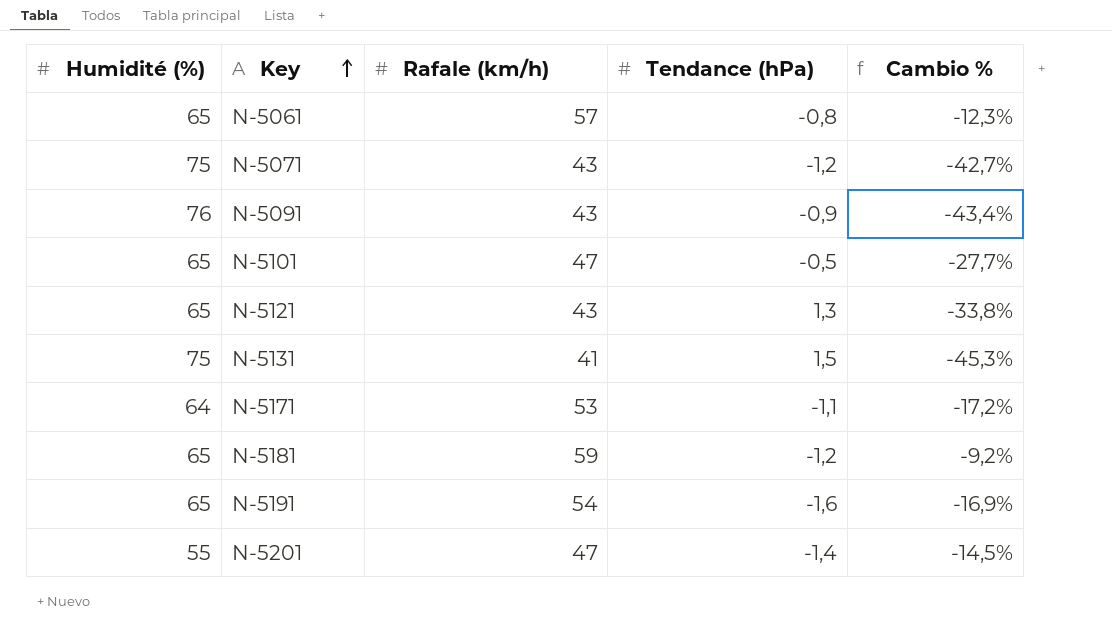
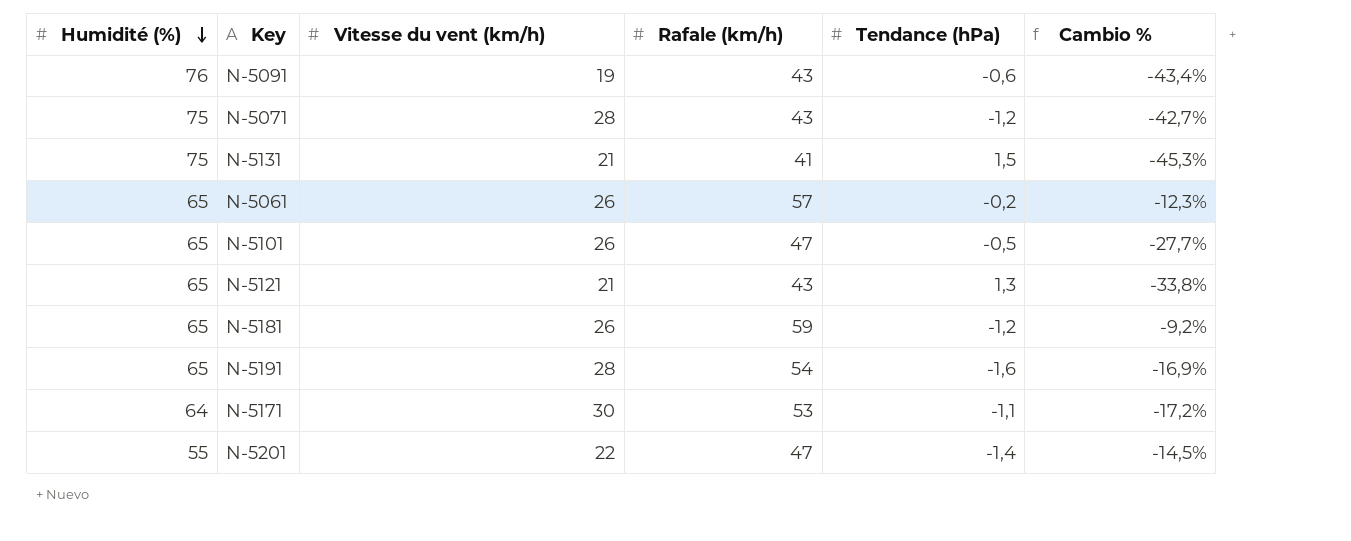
row order: Key ascending -> Humidité (%) descending
column Vitesse du vent (km/h) | position: none -> 3
N-5091 | Tendance (hPa): -0,9 -> -0,6
N-5061 | Tendance (hPa): -0,8 -> -0,2

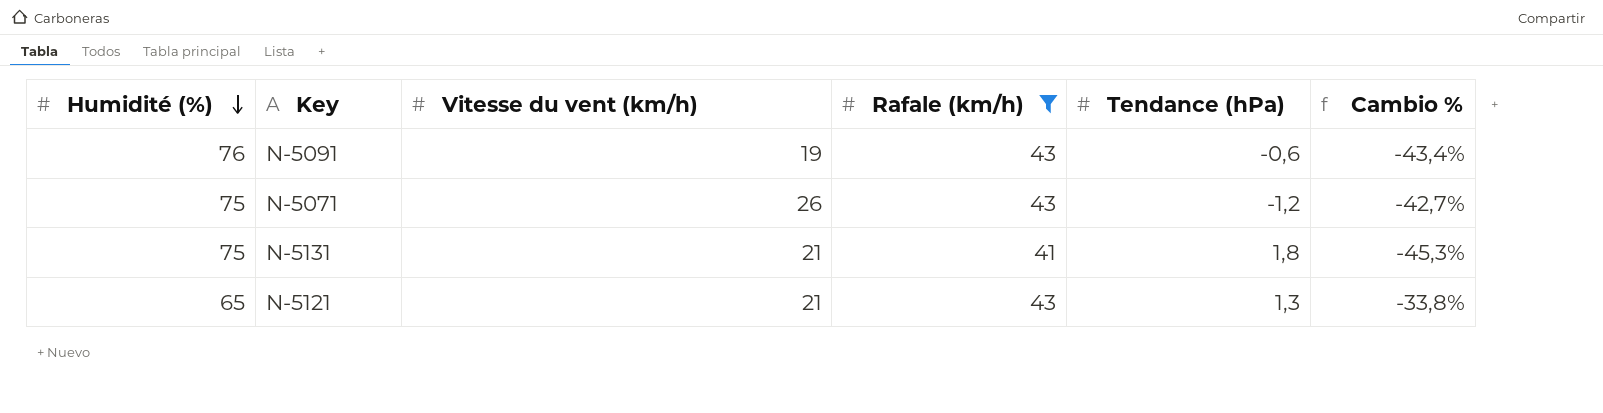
filter: none -> Rafale (km/h) <= 43
N-5071 | Vitesse du vent (km/h): 28 -> 26
N-5131 | Tendance (hPa): 1,5 -> 1,8

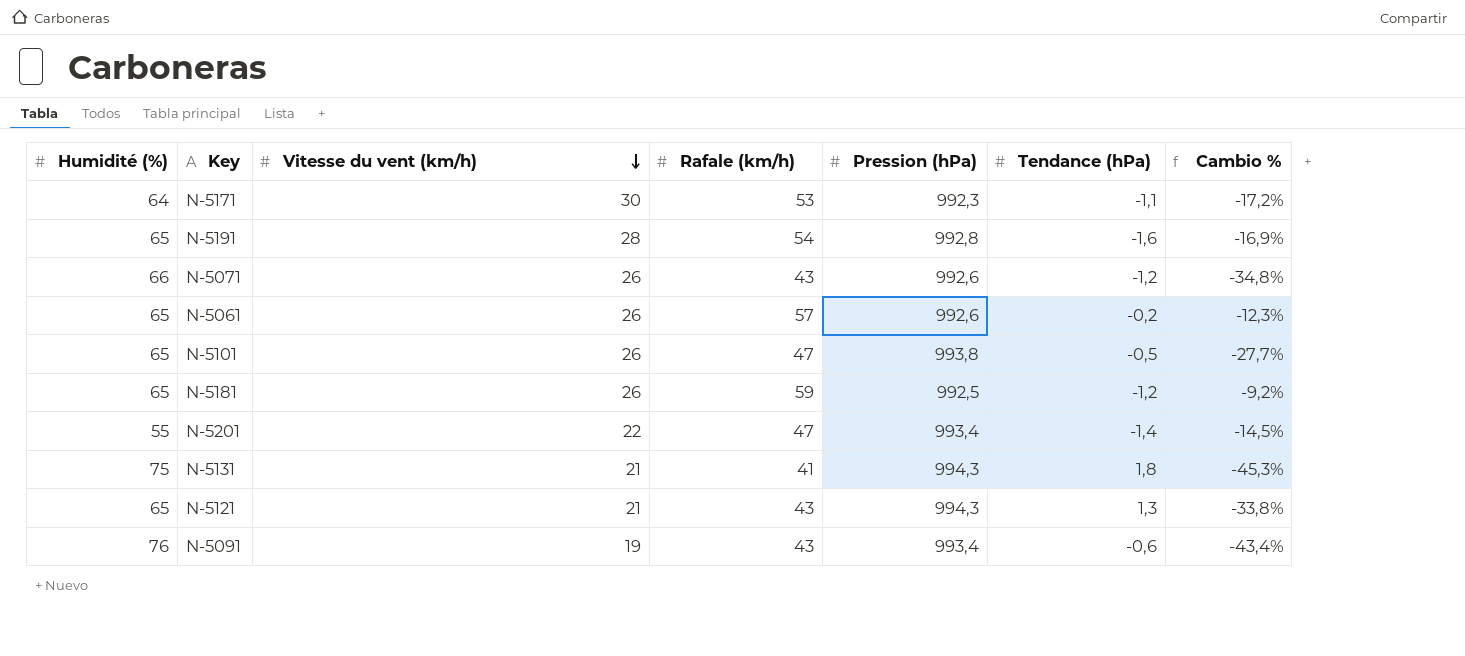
filter: Rafale (km/h) <= 43 -> none
row order: Humidité (%) descending -> Vitesse du vent (km/h) descending
column Pression (hPa) | position: none -> 5
N-5071 | Humidité (%): 75 -> 66
N-5071 | Cambio %: -42,7% -> -34,8%

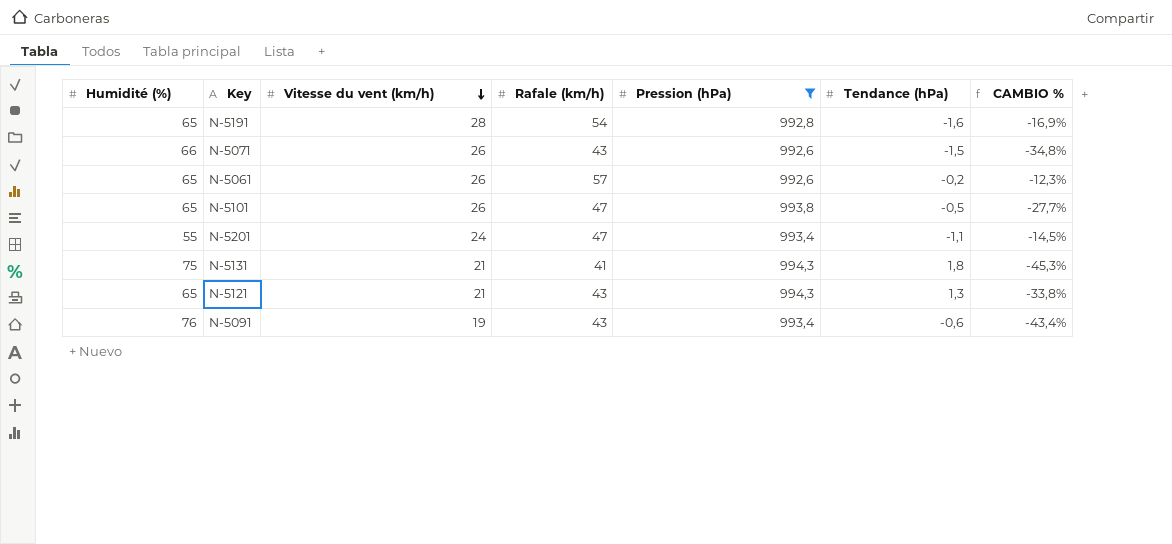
filter: none -> Pression (hPa) >= 992,6
column name: Cambio % -> CAMBIO %
N-5071 | Tendance (hPa): -1,2 -> -1,5
N-5201 | Vitesse du vent (km/h): 22 -> 24
N-5201 | Tendance (hPa): -1,4 -> -1,1

